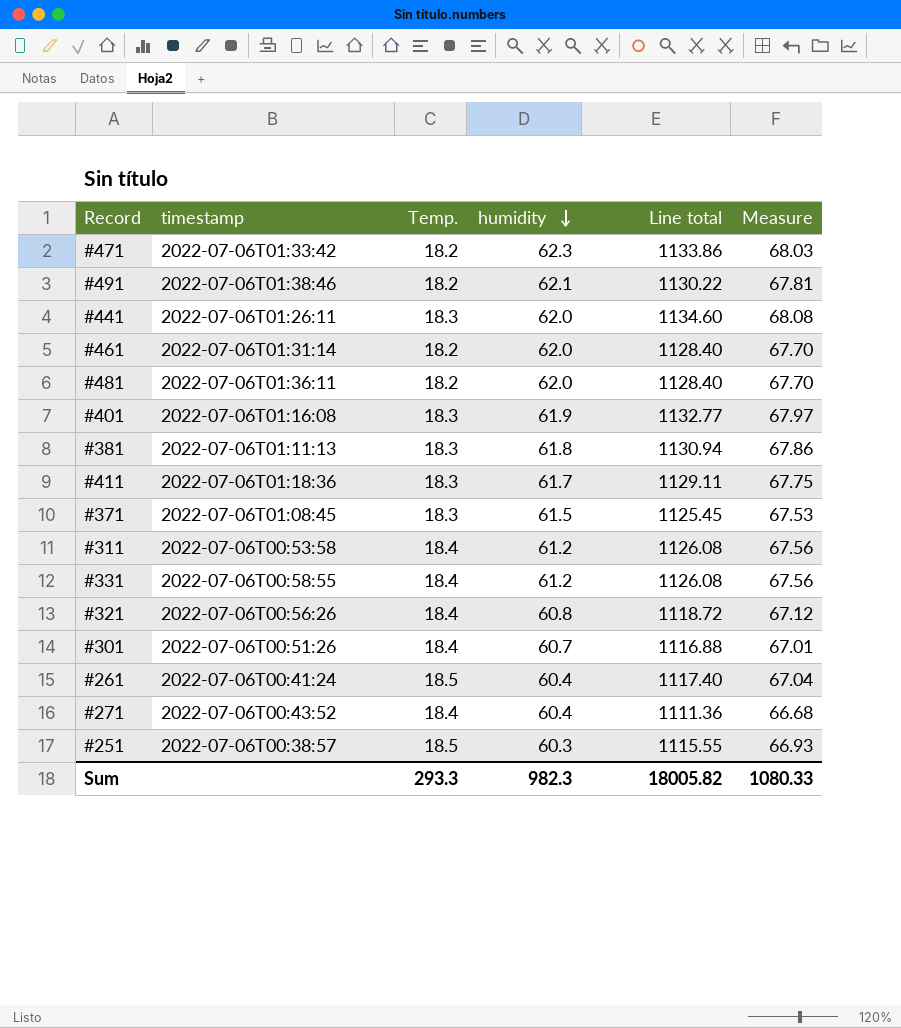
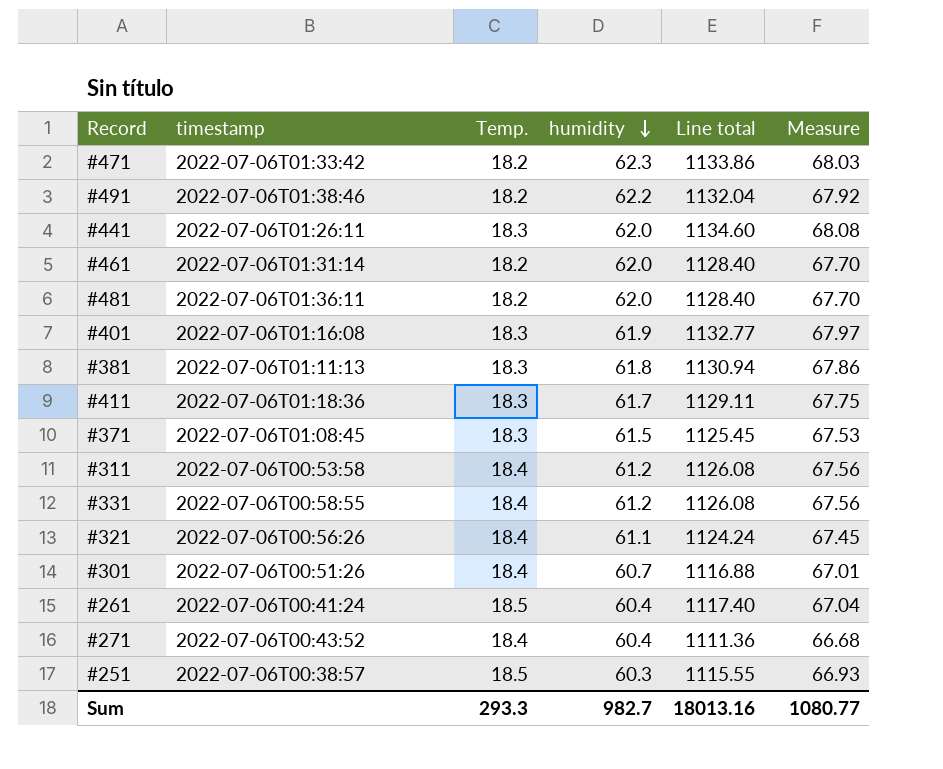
#491 | humidity: 62.1 -> 62.2
#491 | Line total: 1130.22 -> 1132.04
#491 | Measure: 67.81 -> 67.92
#321 | humidity: 60.8 -> 61.1
#321 | Line total: 1118.72 -> 1124.24
#321 | Measure: 67.12 -> 67.45
Sum | humidity: 982.3 -> 982.7
Sum | Line total: 18005.82 -> 18013.16
Sum | Measure: 1080.33 -> 1080.77

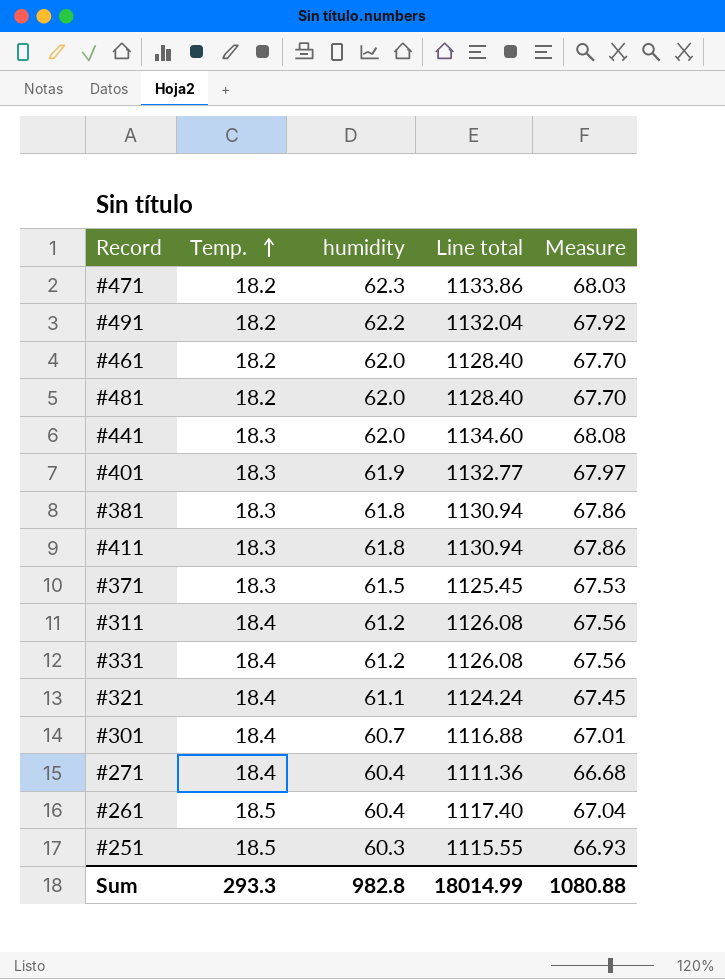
row order: humidity descending -> Temp. ascending
column timestamp | position: 2 -> none
#411 | humidity: 61.7 -> 61.8
#411 | Line total: 1129.11 -> 1130.94
#411 | Measure: 67.75 -> 67.86
Sum | humidity: 982.7 -> 982.8
Sum | Line total: 18013.16 -> 18014.99
Sum | Measure: 1080.77 -> 1080.88

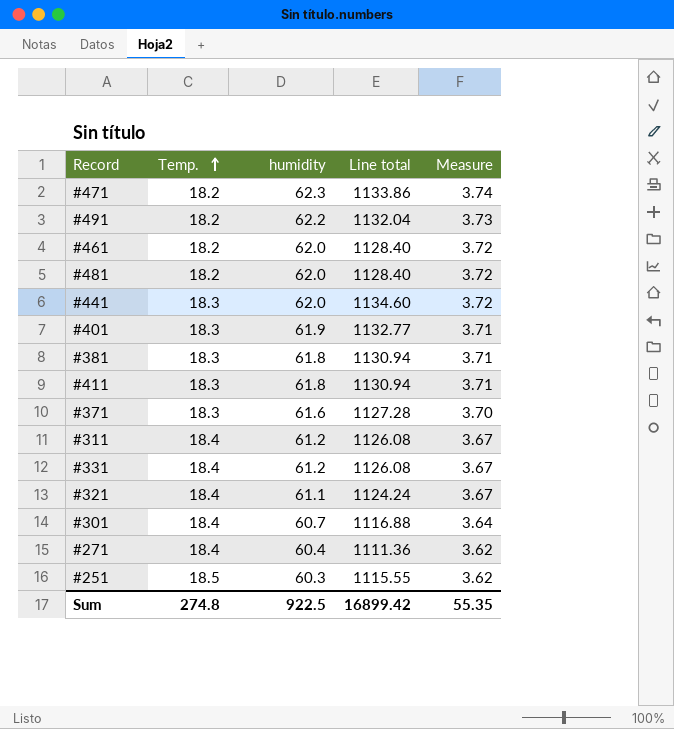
column Measure | formula: [Line total] * 0.06 -> [humidity] * 0.06
row #261: 18.5 | 60.4 | 1117.40 | 67.04 -> none
#371 | humidity: 61.5 -> 61.6
#371 | Line total: 1125.45 -> 1127.28
Sum | Temp.: 293.3 -> 274.8
Sum | humidity: 982.8 -> 922.5
Sum | Line total: 18014.99 -> 16899.42
Sum | Measure: 1080.88 -> 55.35

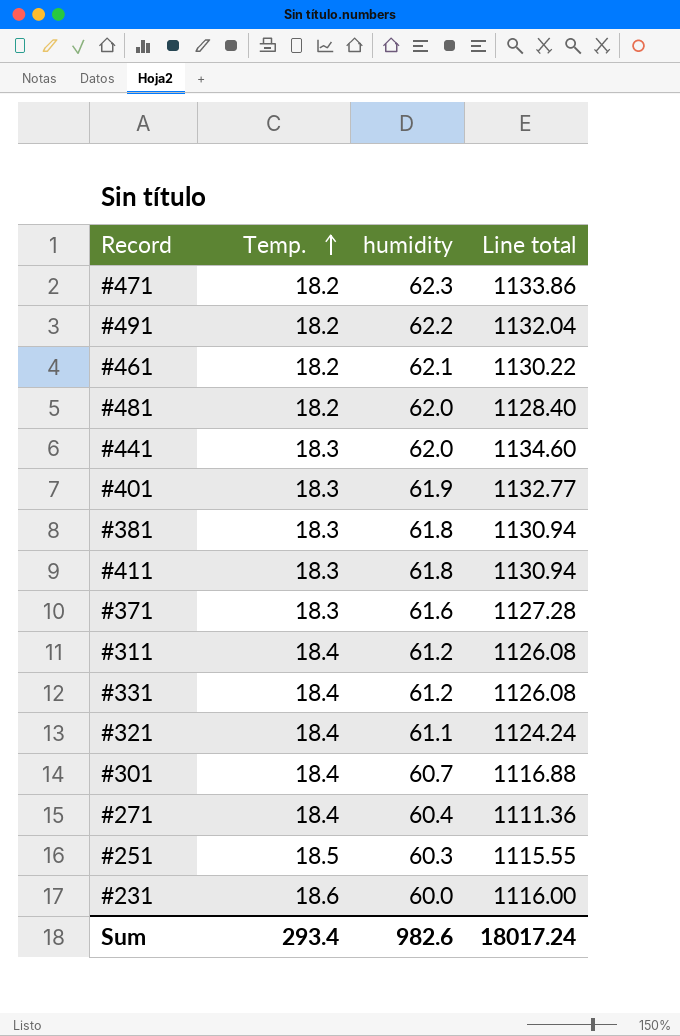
column Measure | formula: [humidity] * 0.06 -> none
#461 | humidity: 62.0 -> 62.1
#461 | Line total: 1128.40 -> 1130.22
row #231: none -> 18.6 | 60.0 | 1116.00
Sum | Temp.: 274.8 -> 293.4
Sum | humidity: 922.5 -> 982.6
Sum | Line total: 16899.42 -> 18017.24

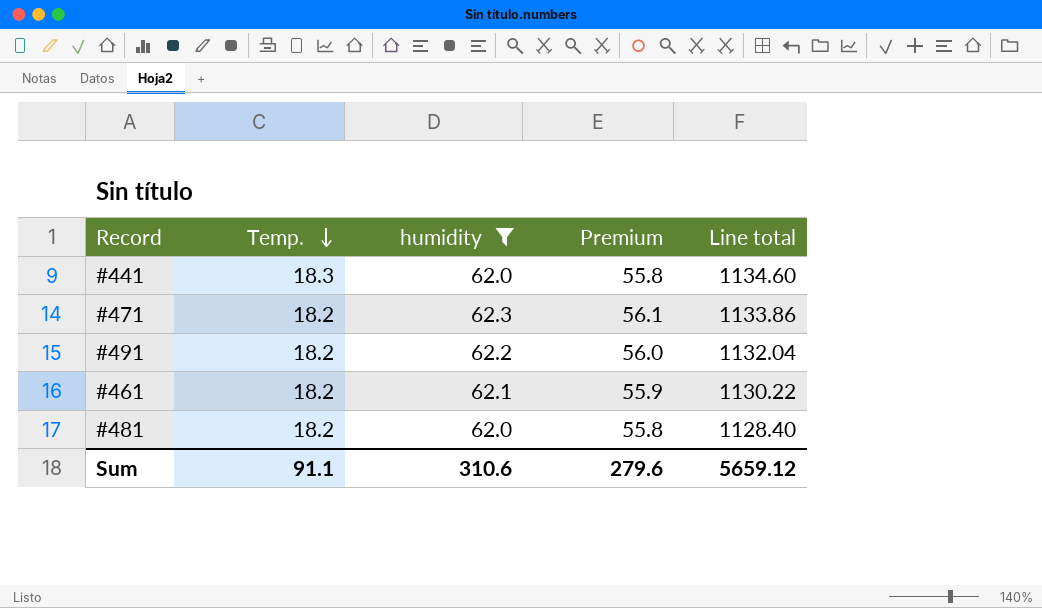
filter: none -> humidity >= 62.0
row order: Temp. ascending -> Temp. descending
column Premium | formula: none -> [humidity] * 0.9
Sum | Temp.: 293.4 -> 91.1
Sum | humidity: 982.6 -> 310.6
Sum | Line total: 18017.24 -> 5659.12

